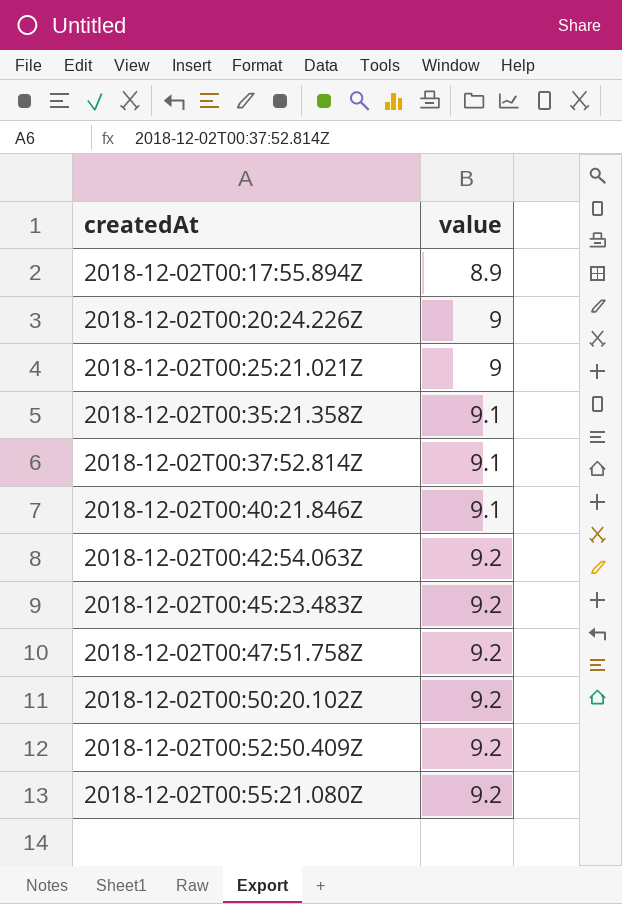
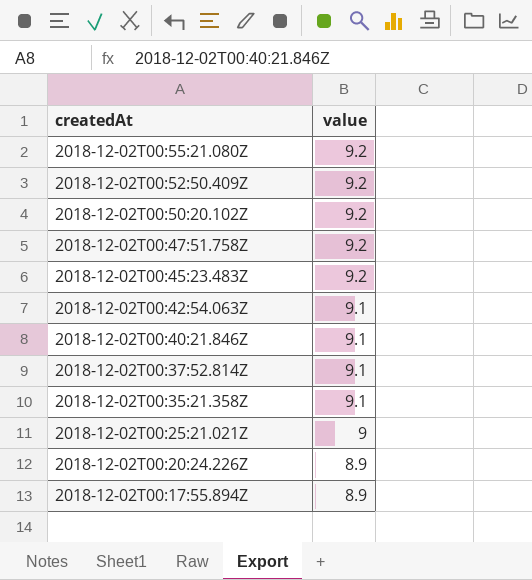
row order: createdAt ascending -> createdAt descending
2018-12-02T00:42:54.063Z | value: 9.2 -> 9.1
2018-12-02T00:20:24.226Z | value: 9 -> 8.9

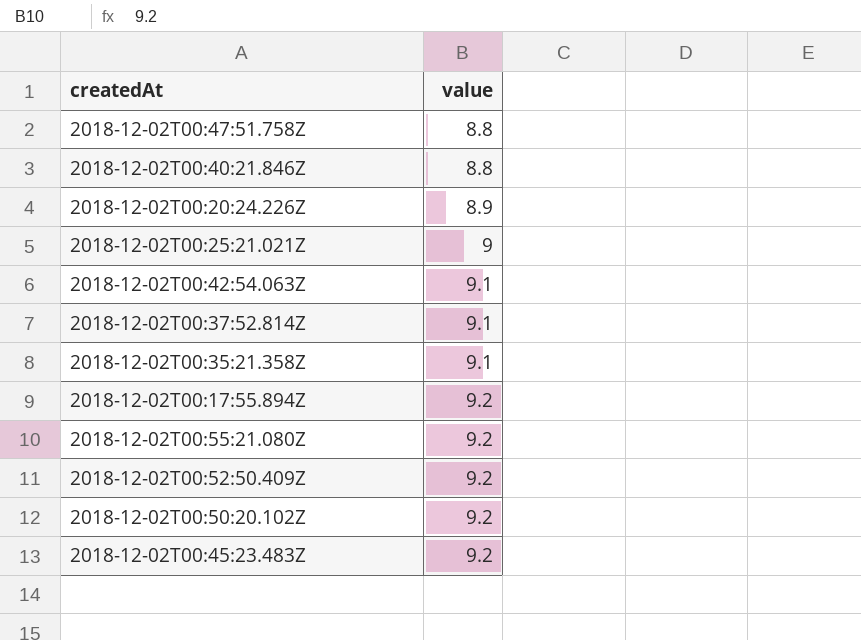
row order: createdAt descending -> value ascending
2018-12-02T00:47:51.758Z | value: 9.2 -> 8.8
2018-12-02T00:40:21.846Z | value: 9.1 -> 8.8
2018-12-02T00:17:55.894Z | value: 8.9 -> 9.2

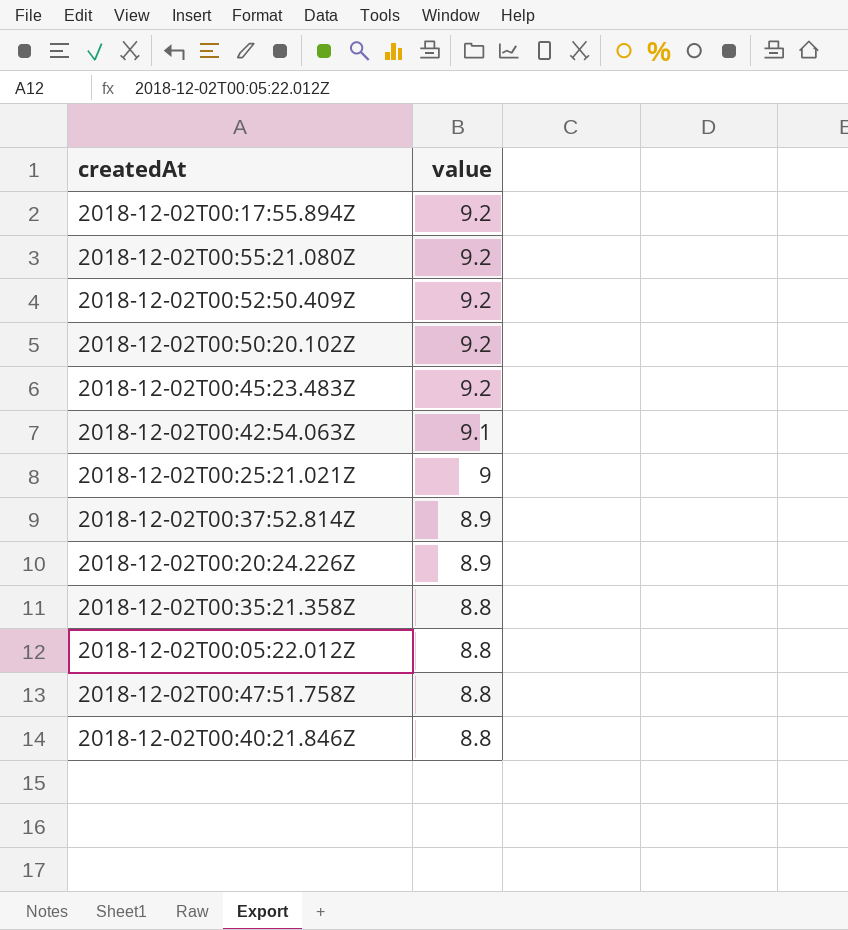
row order: value ascending -> value descending
2018-12-02T00:37:52.814Z | value: 9.1 -> 8.9
2018-12-02T00:35:21.358Z | value: 9.1 -> 8.8
row 2018-12-02T00:05:22.012Z: none -> 8.8

